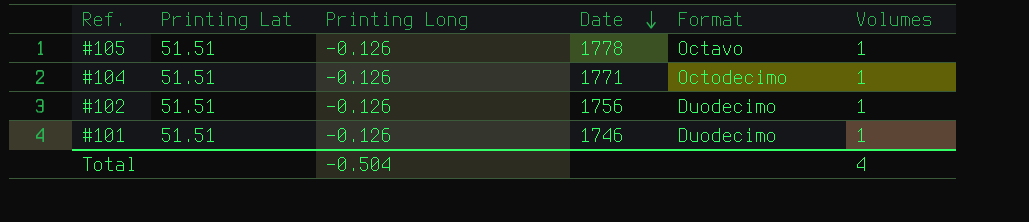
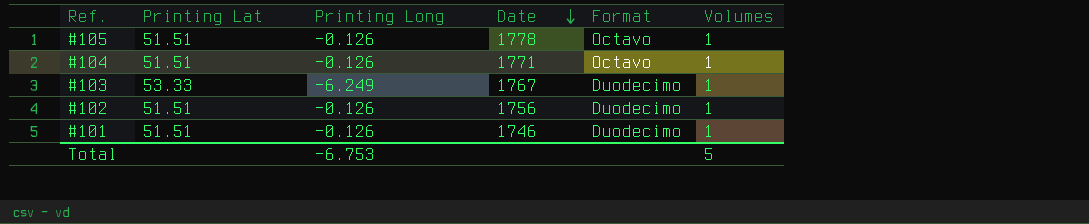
#104 | Format: Octodecimo -> Octavo
row #103: none -> 53.33 | -6.249 | 1767 | Duodecimo | 1
Total | Printing Long: -0.504 -> -6.753
Total | Volumes: 4 -> 5

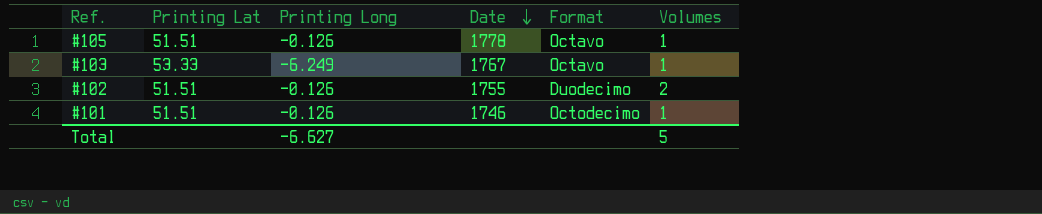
row #104: 51.51 | -0.126 | 1771 | Octavo | 1 -> none
#103 | Format: Duodecimo -> Octavo
#102 | Date: 1756 -> 1755
#102 | Volumes: 1 -> 2
#101 | Format: Duodecimo -> Octodecimo
Total | Printing Long: -6.753 -> -6.627

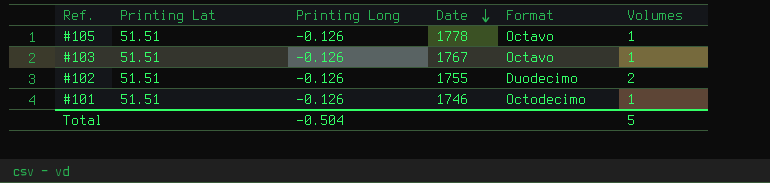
#103 | Printing Lat: 53.33 -> 51.51
#103 | Printing Long: -6.249 -> -0.126
Total | Printing Long: -6.627 -> -0.504

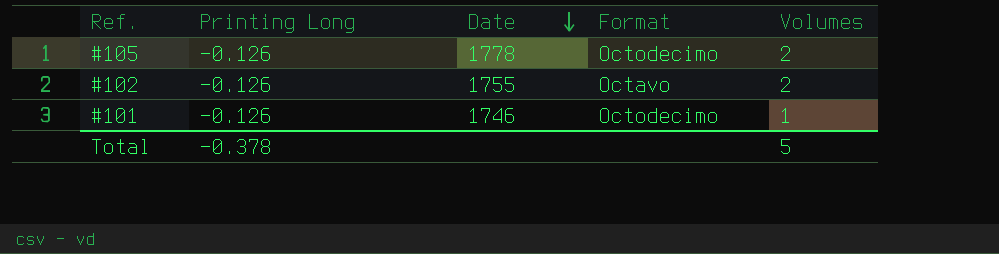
column Printing Lat | position: 2 -> none
row #103: 51.51 | -0.126 | 1767 | Octavo | 1 -> none
#105 | Format: Octavo -> Octodecimo
#105 | Volumes: 1 -> 2
#102 | Format: Duodecimo -> Octavo
Total | Printing Long: -0.504 -> -0.378

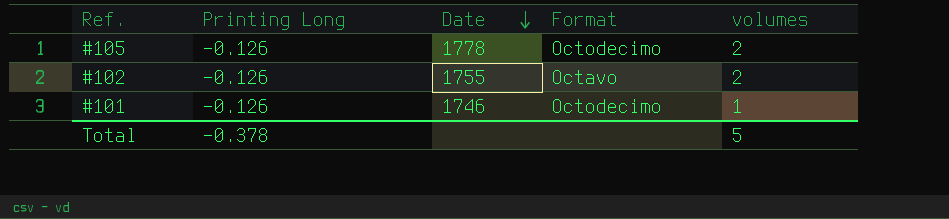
column name: Volumes -> volumes

